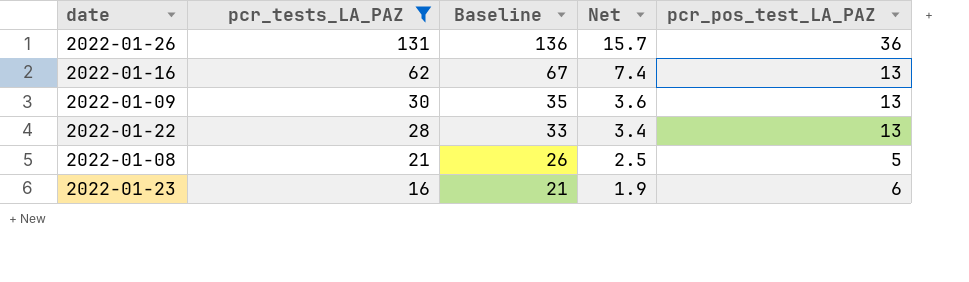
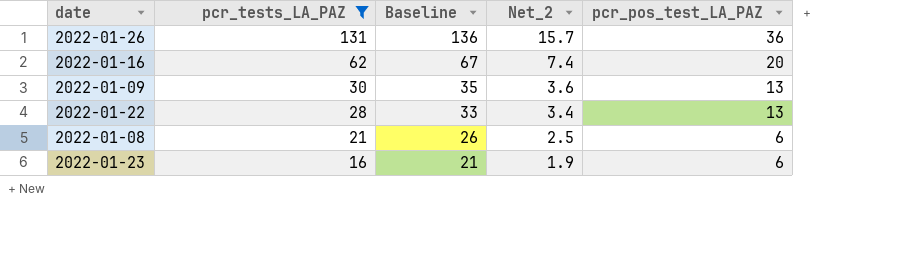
column name: Net -> Net_2
2022-01-16 | pcr_pos_test_LA_PAZ: 13 -> 20
2022-01-08 | pcr_pos_test_LA_PAZ: 5 -> 6

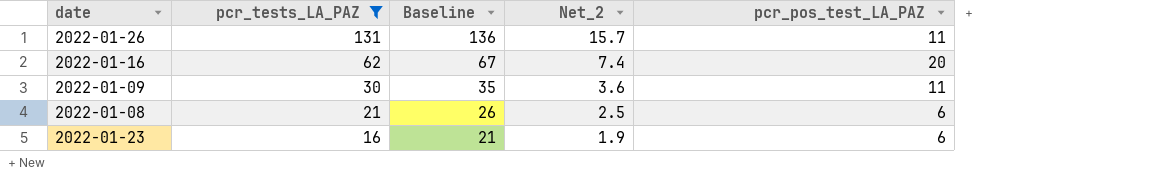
row 2022-01-22: 28 | 33 | 3.4 | 13 -> none
2022-01-26 | pcr_pos_test_LA_PAZ: 36 -> 11
2022-01-09 | pcr_pos_test_LA_PAZ: 13 -> 11

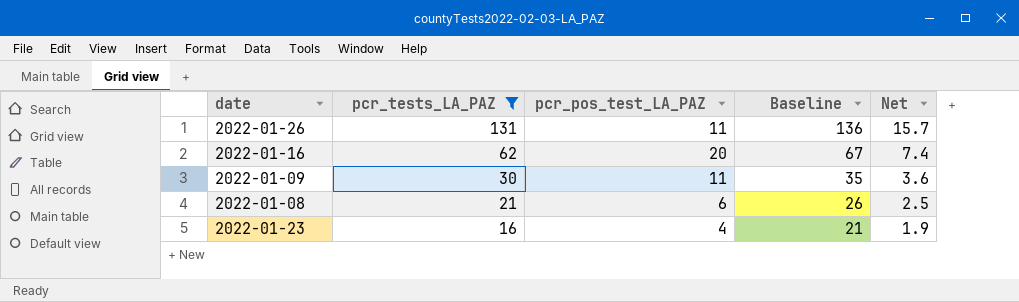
column pcr_pos_test_LA_PAZ | position: 5 -> 3
column name: Net_2 -> Net
2022-01-23 | pcr_pos_test_LA_PAZ: 6 -> 4

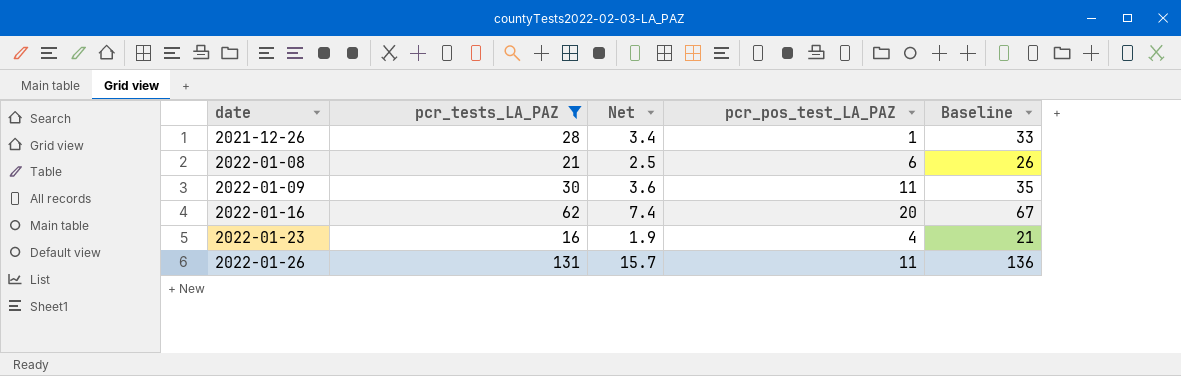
row order: pcr_tests_LA_PAZ descending -> date ascending
column Net | position: 5 -> 3
row 2021-12-26: none -> 28 | 3.4 | 1 | 33

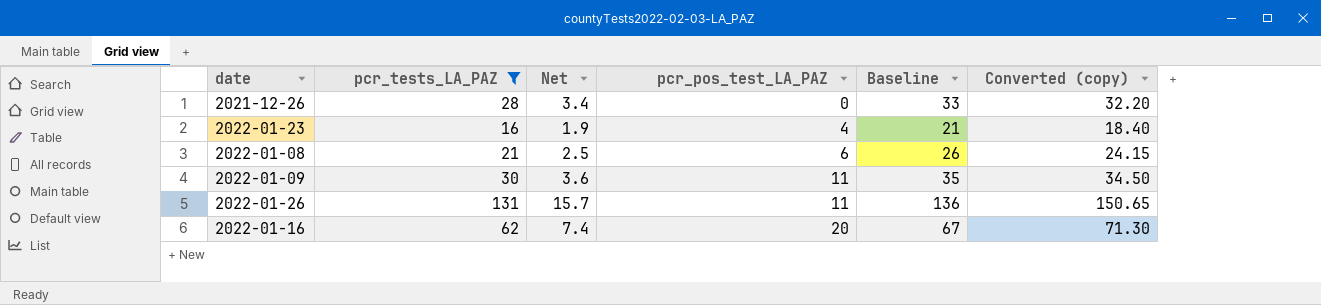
row order: date ascending -> pcr_pos_test_LA_PAZ ascending
column Converted (copy) | formula: none -> [pcr_tests_LA_PAZ] * 1.15
2021-12-26 | pcr_pos_test_LA_PAZ: 1 -> 0

